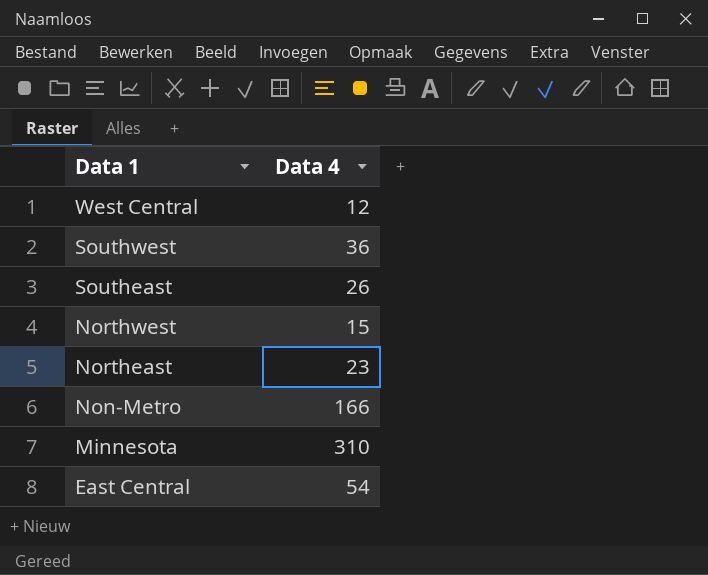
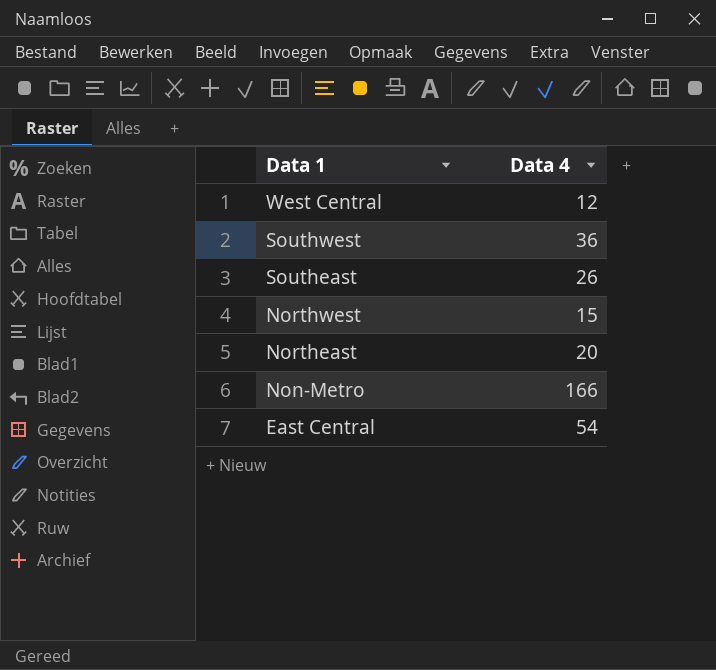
row Minnesota: 310 -> none
Northeast | Data 4: 23 -> 20

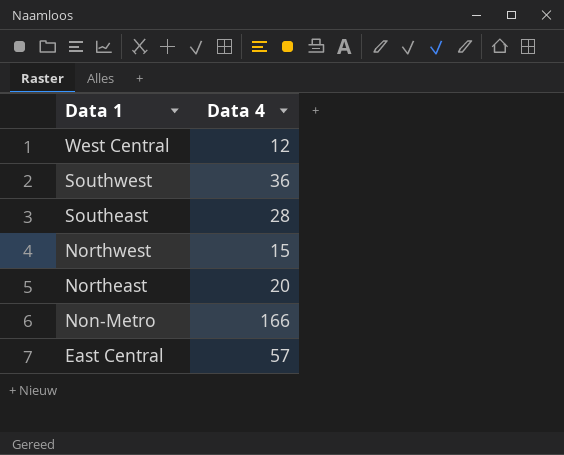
Southeast | Data 4: 26 -> 28
East Central | Data 4: 54 -> 57

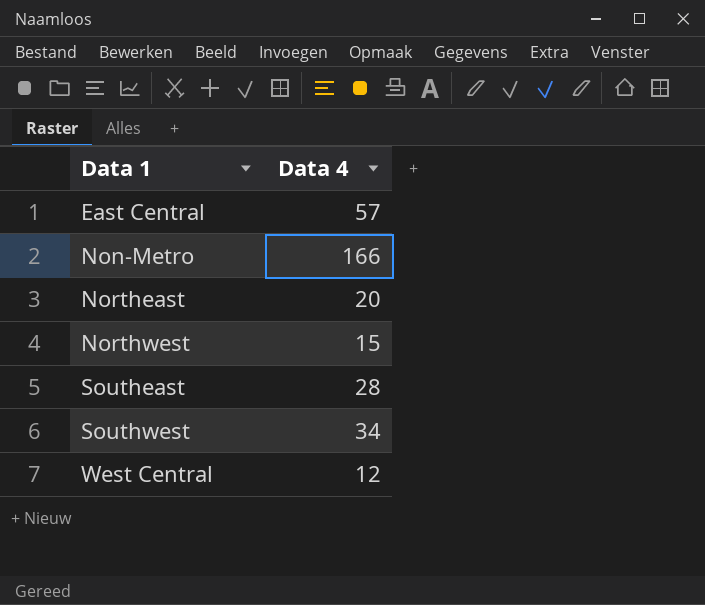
row order: Data 1 descending -> Data 1 ascending
Southwest | Data 4: 36 -> 34

